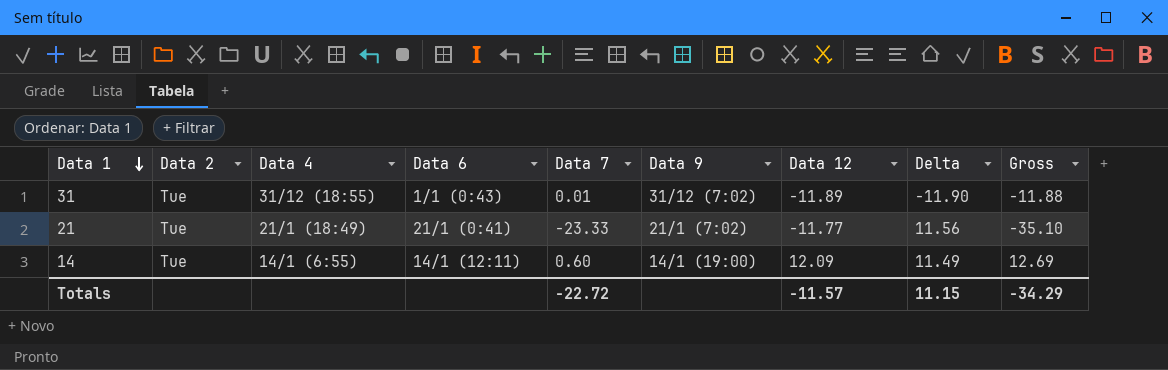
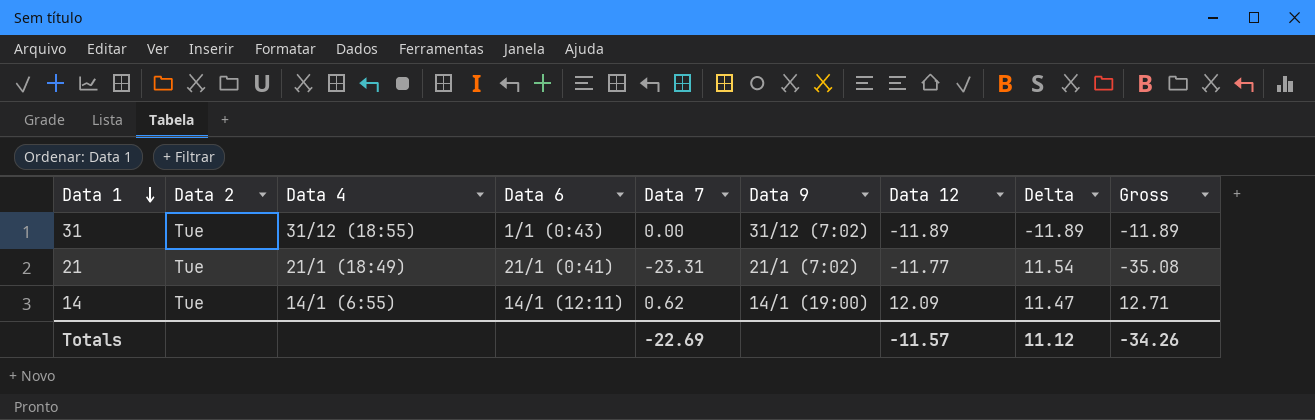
31 | Data 7: 0.01 -> 0.00
31 | Delta: -11.90 -> -11.89
31 | Gross: -11.88 -> -11.89
21 | Data 7: -23.33 -> -23.31
21 | Delta: 11.56 -> 11.54
21 | Gross: -35.10 -> -35.08
14 | Data 7: 0.60 -> 0.62
14 | Delta: 11.49 -> 11.47
14 | Gross: 12.69 -> 12.71
Totals | Data 7: -22.72 -> -22.69
Totals | Delta: 11.15 -> 11.12
Totals | Gross: -34.29 -> -34.26

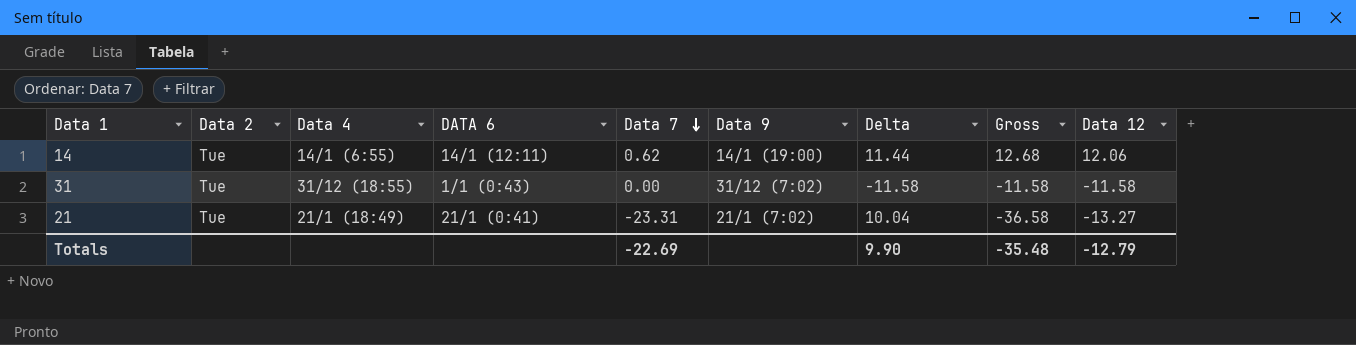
row order: Data 1 descending -> Data 7 descending
column name: Data 6 -> DATA 6
column Data 12 | position: 7 -> 9
14 | Delta: 11.47 -> 11.44
14 | Gross: 12.71 -> 12.68
14 | Data 12: 12.09 -> 12.06
31 | Delta: -11.89 -> -11.58
31 | Gross: -11.89 -> -11.58
31 | Data 12: -11.89 -> -11.58
21 | Delta: 11.54 -> 10.04
21 | Gross: -35.08 -> -36.58
21 | Data 12: -11.77 -> -13.27
Totals | Delta: 11.12 -> 9.90
Totals | Gross: -34.26 -> -35.48
Totals | Data 12: -11.57 -> -12.79

